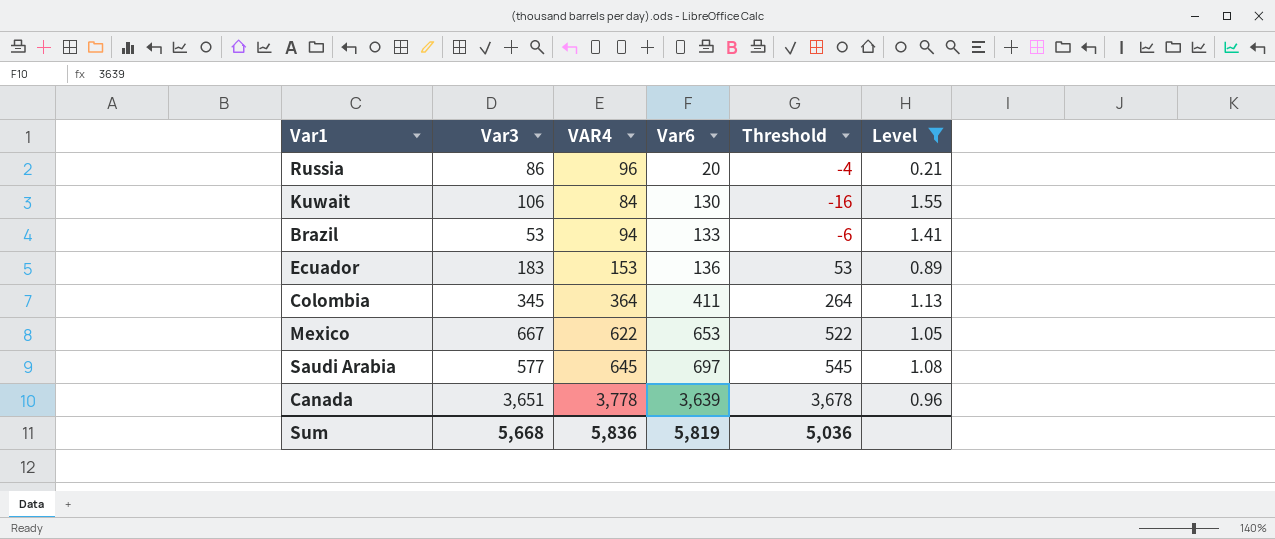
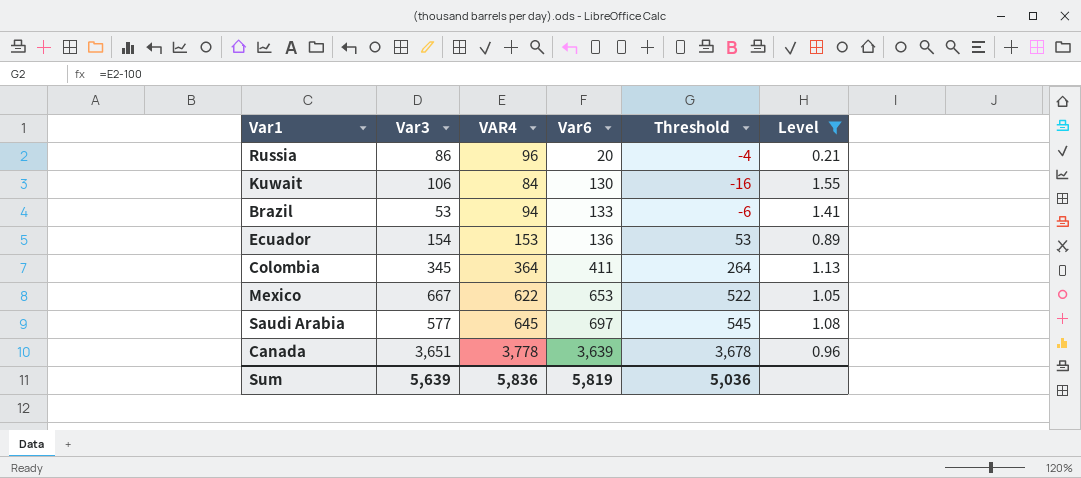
Ecuador | Var3: 183 -> 154
Sum | Var3: 5,668 -> 5,639

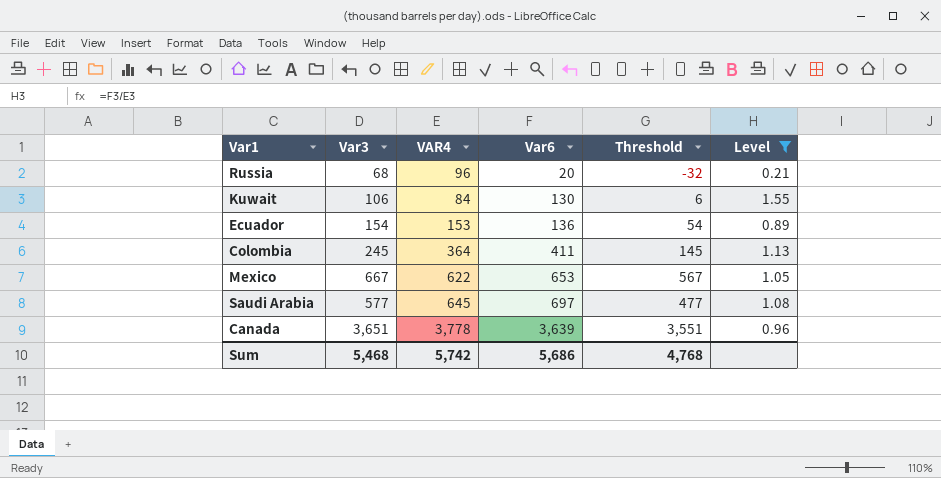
column Threshold | formula: [VAR4] - 100 -> [Var3] - 100
row Brazil: 53 | 94 | 133 | -6 | 1.41 -> none
Russia | Var3: 86 -> 68
Colombia | Var3: 345 -> 245
Sum | Var3: 5,639 -> 5,468
Sum | VAR4: 5,836 -> 5,742
Sum | Var6: 5,819 -> 5,686
Sum | Threshold: 5,036 -> 4,768

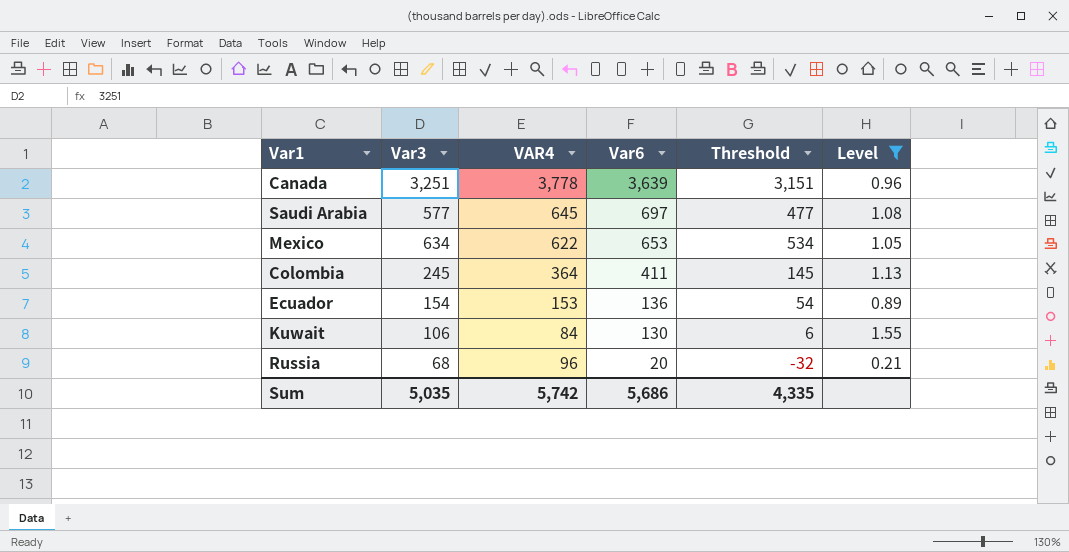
row order: Var6 ascending -> Var6 descending
Canada | Var3: 3,651 -> 3,251
Canada | Threshold: 3,551 -> 3,151
Mexico | Var3: 667 -> 634
Mexico | Threshold: 567 -> 534
Sum | Var3: 5,468 -> 5,035
Sum | Threshold: 4,768 -> 4,335

